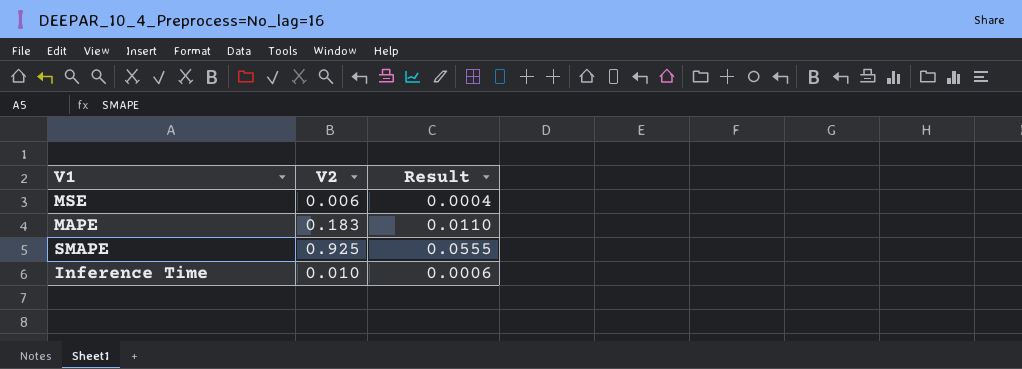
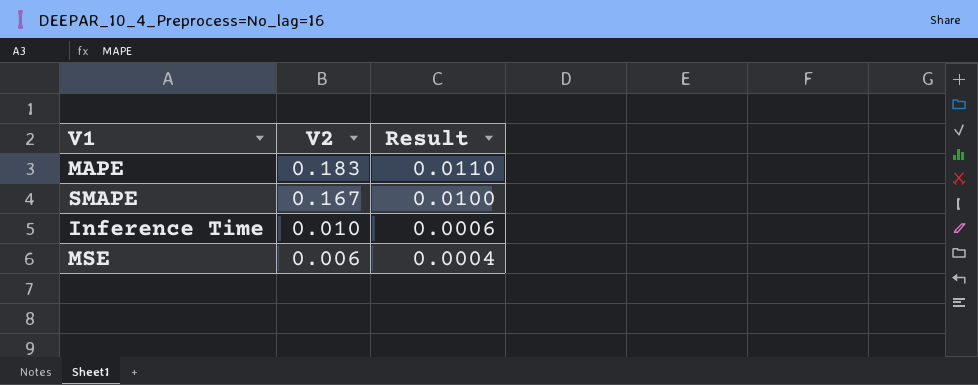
row order: none -> V2 descending
SMAPE | V2: 0.925 -> 0.167
SMAPE | Result: 0.0555 -> 0.0100

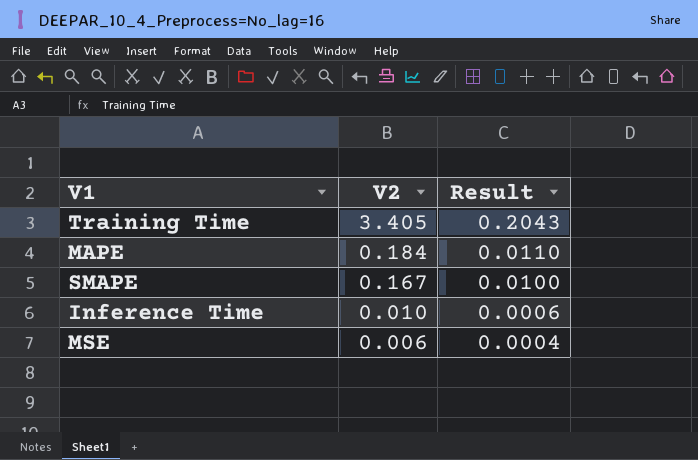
row Training Time: none -> 3.405 | 0.2043
MAPE | V2: 0.183 -> 0.184

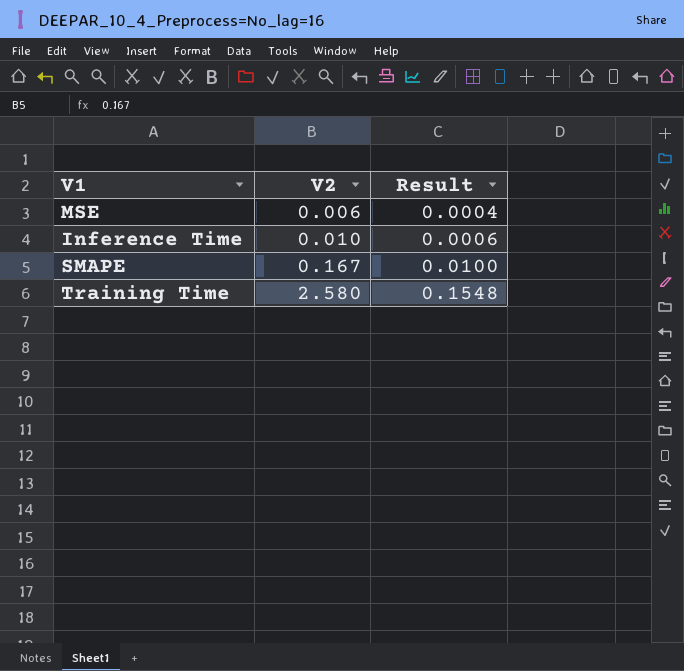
row order: V2 descending -> V2 ascending
row MAPE: 0.184 | 0.0110 -> none
Training Time | V2: 3.405 -> 2.580
Training Time | Result: 0.2043 -> 0.1548

